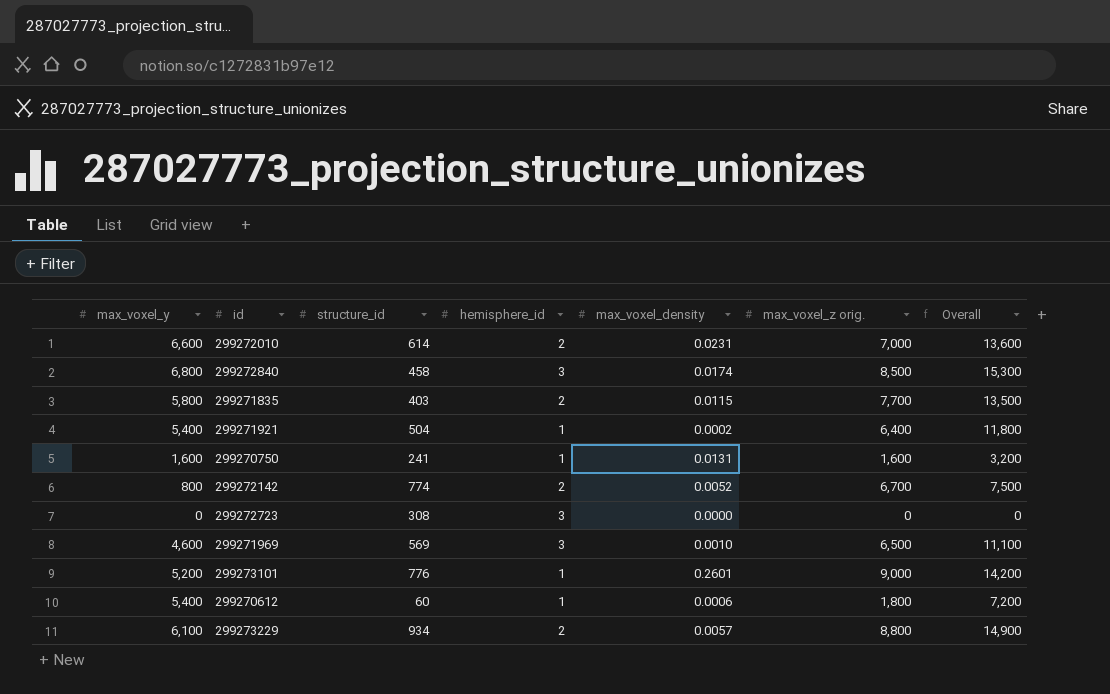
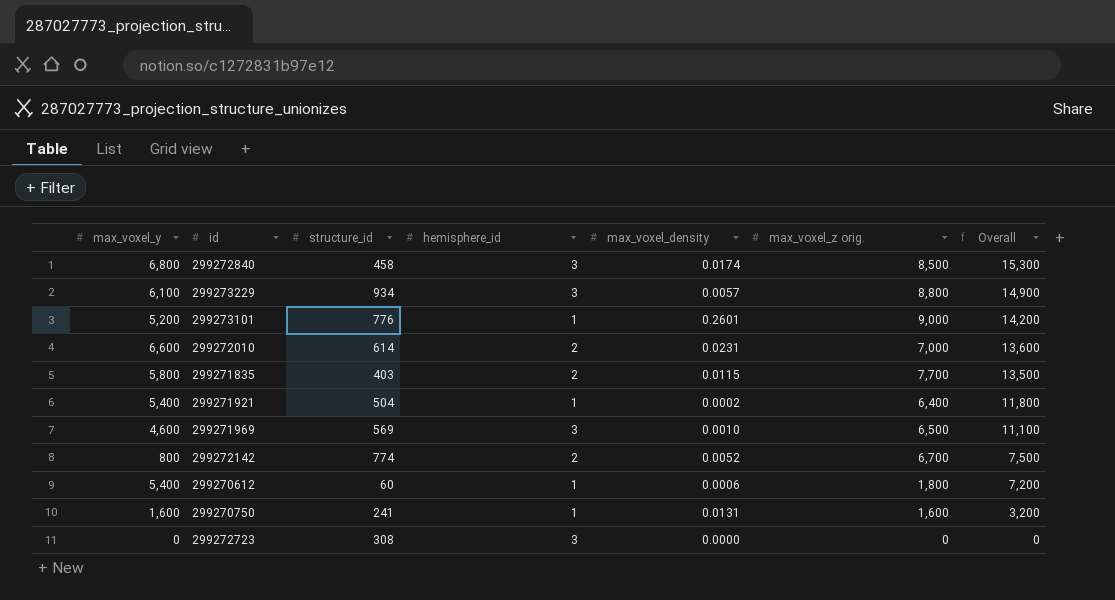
row order: none -> Overall descending
299273229 | hemisphere_id: 2 -> 3

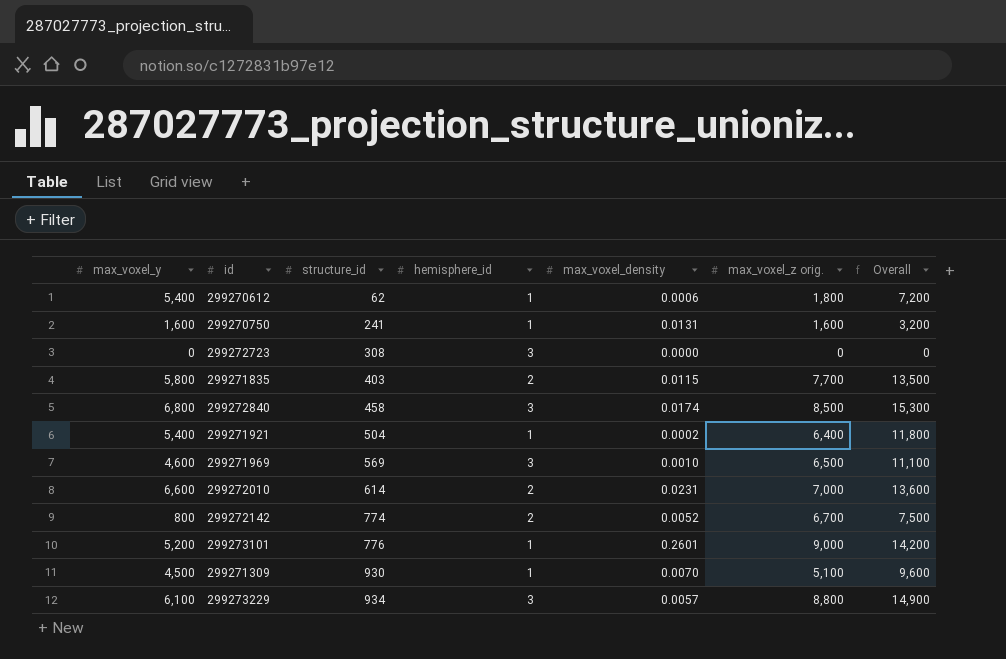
row order: Overall descending -> structure_id ascending
299270612 | structure_id: 60 -> 62
row 299271309: none -> 4,500 | 930 | 1 | 0.0070 | 5,100 | 9,600

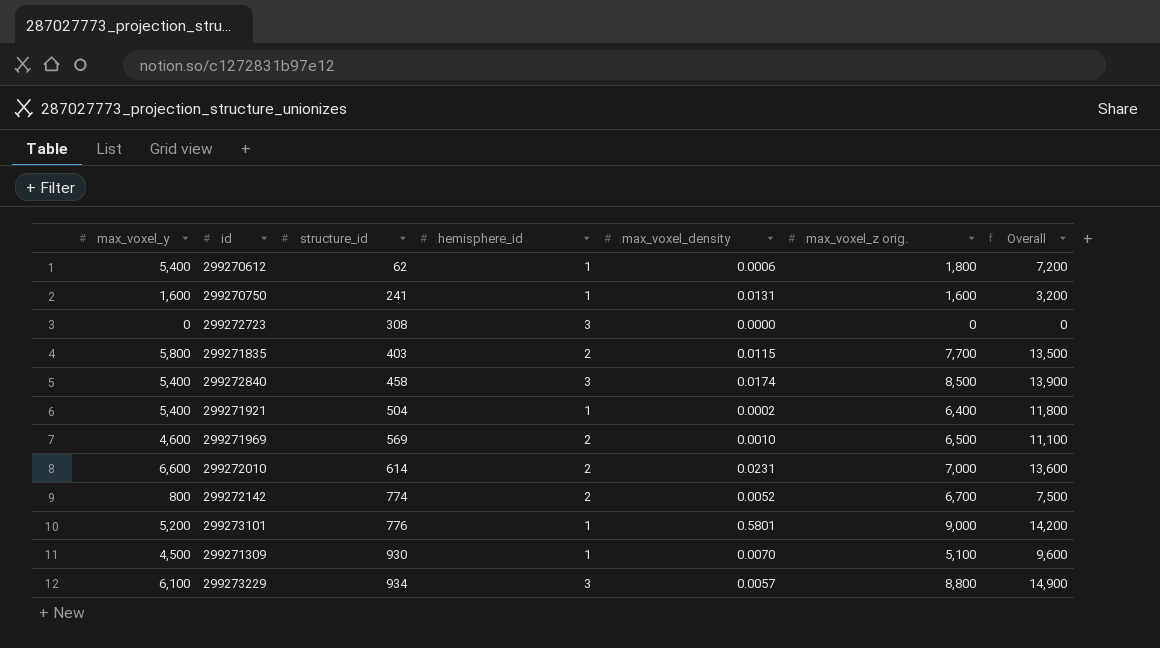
299272840 | max_voxel_y: 6,800 -> 5,400
299272840 | Overall: 15,300 -> 13,900
299271969 | hemisphere_id: 3 -> 2
299273101 | max_voxel_density: 0.2601 -> 0.5801

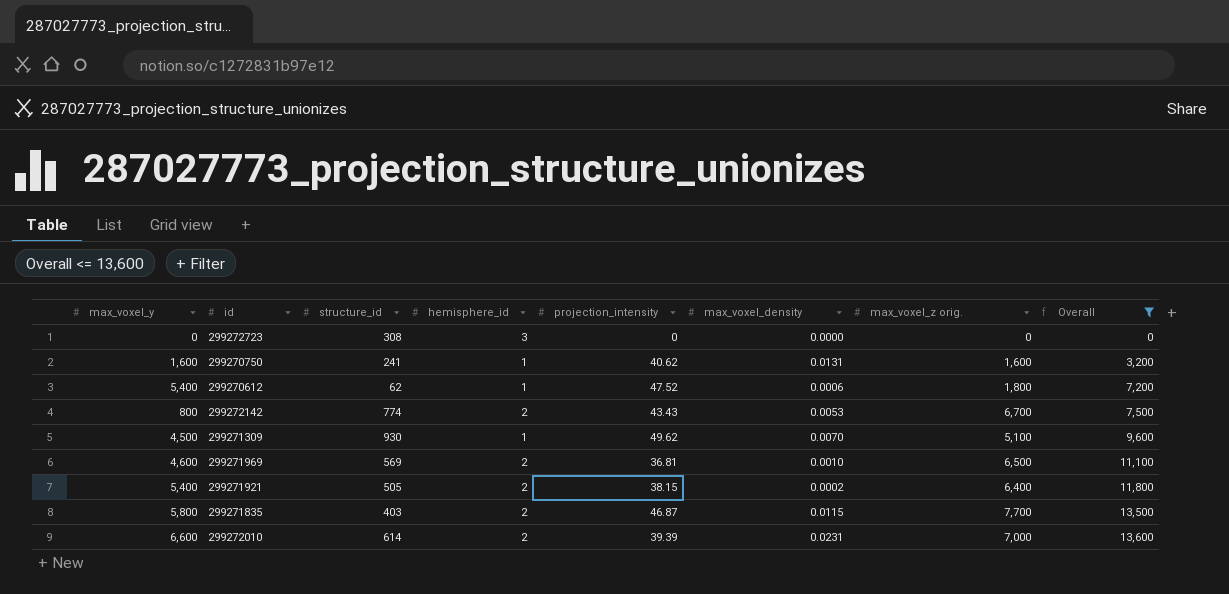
filter: none -> Overall <= 13,600
row order: structure_id ascending -> Overall ascending
column projection_intensity | position: none -> 5
299272142 | max_voxel_density: 0.0052 -> 0.0053
299271921 | structure_id: 504 -> 505
299271921 | hemisphere_id: 1 -> 2

